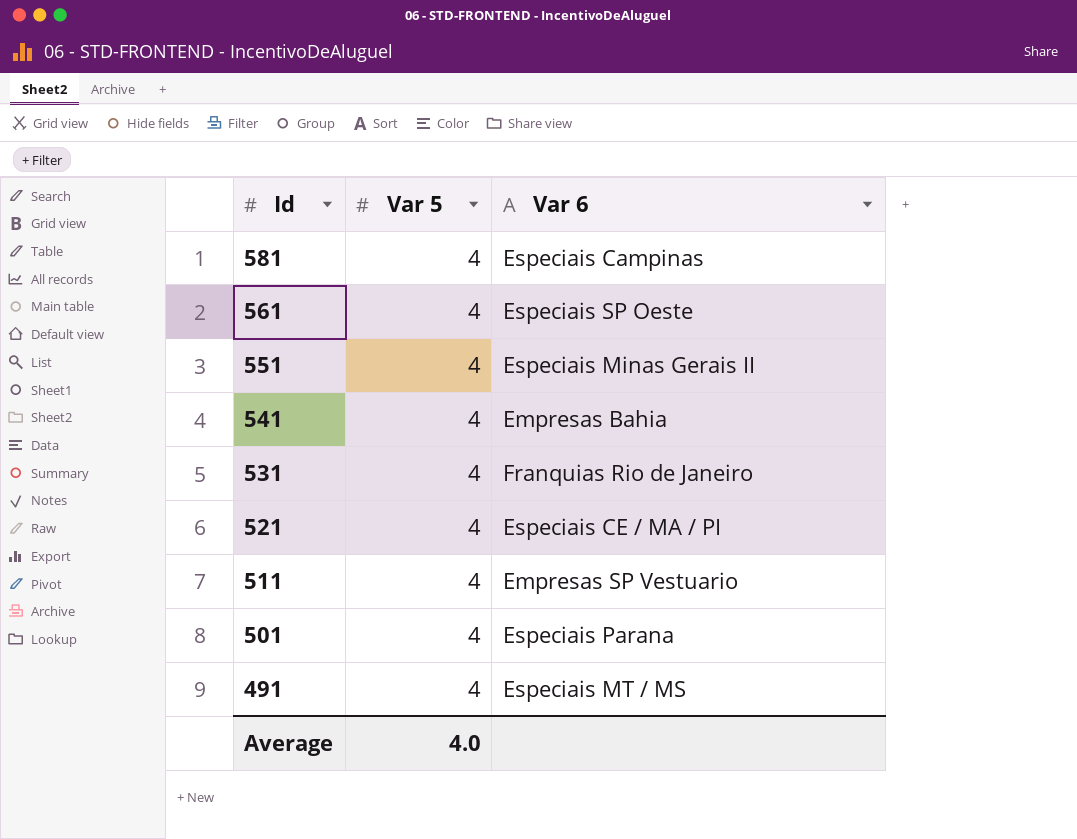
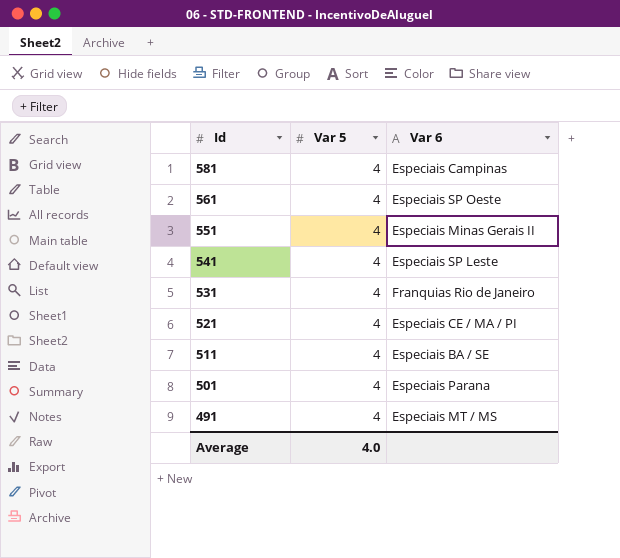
541 | Var 6: Empresas Bahia -> Especiais SP Leste
511 | Var 6: Empresas SP Vestuario -> Especiais BA / SE

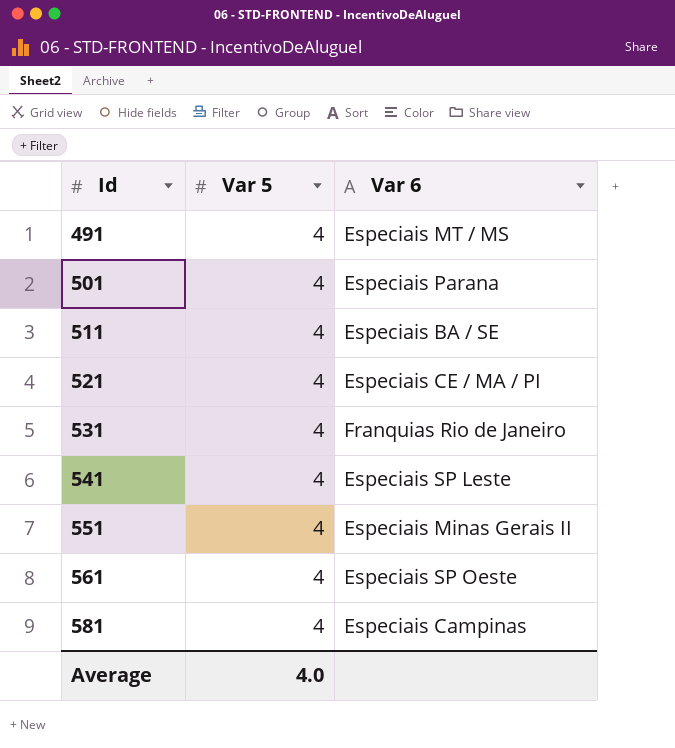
row order: Id descending -> Id ascending

